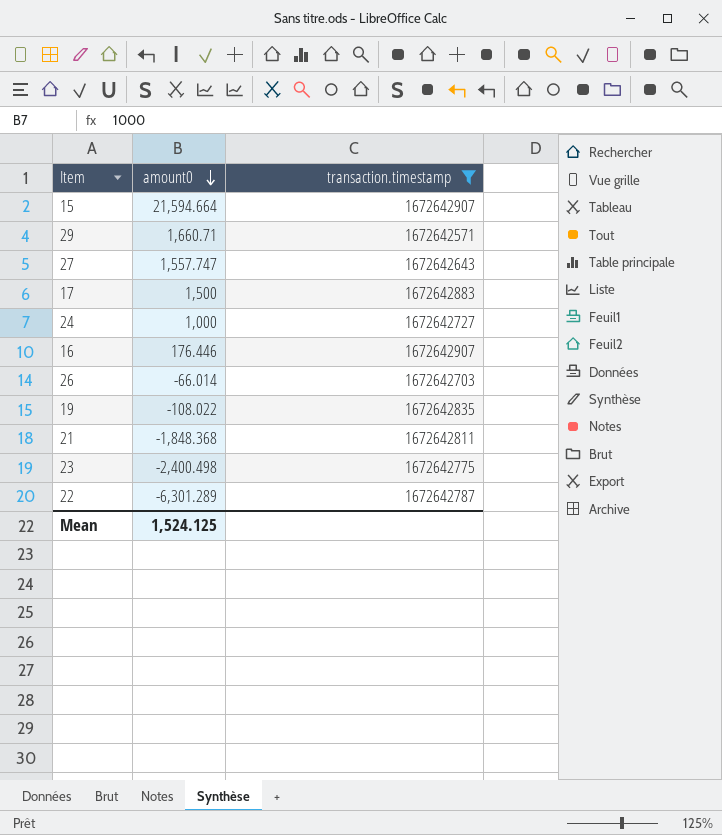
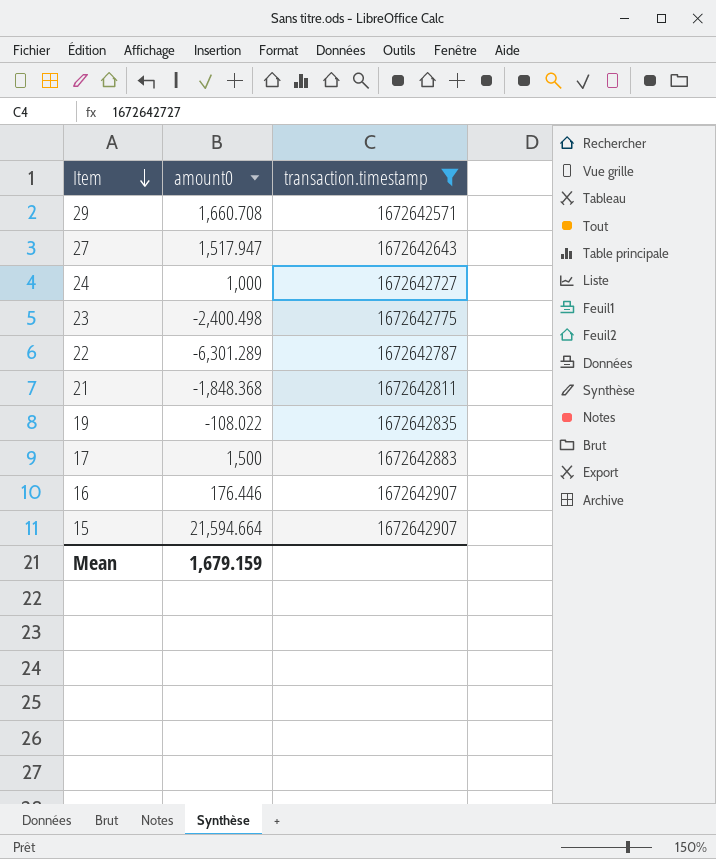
row order: amount0 descending -> Item descending
row 26: -66.014 | 1672642703 -> none
29 | amount0: 1,660.71 -> 1,660.708
27 | amount0: 1,557.747 -> 1,517.947
Mean | amount0: 1,524.125 -> 1,679.159

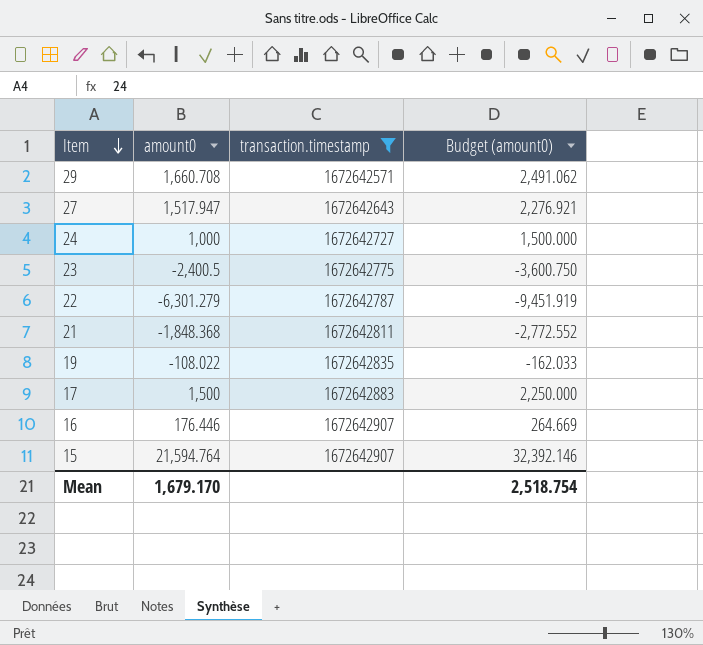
column Budget (amount0) | formula: none -> [amount0] * 1.5
23 | amount0: -2,400.498 -> -2,400.5
22 | amount0: -6,301.289 -> -6,301.279
15 | amount0: 21,594.664 -> 21,594.764
Mean | amount0: 1,679.159 -> 1,679.170

